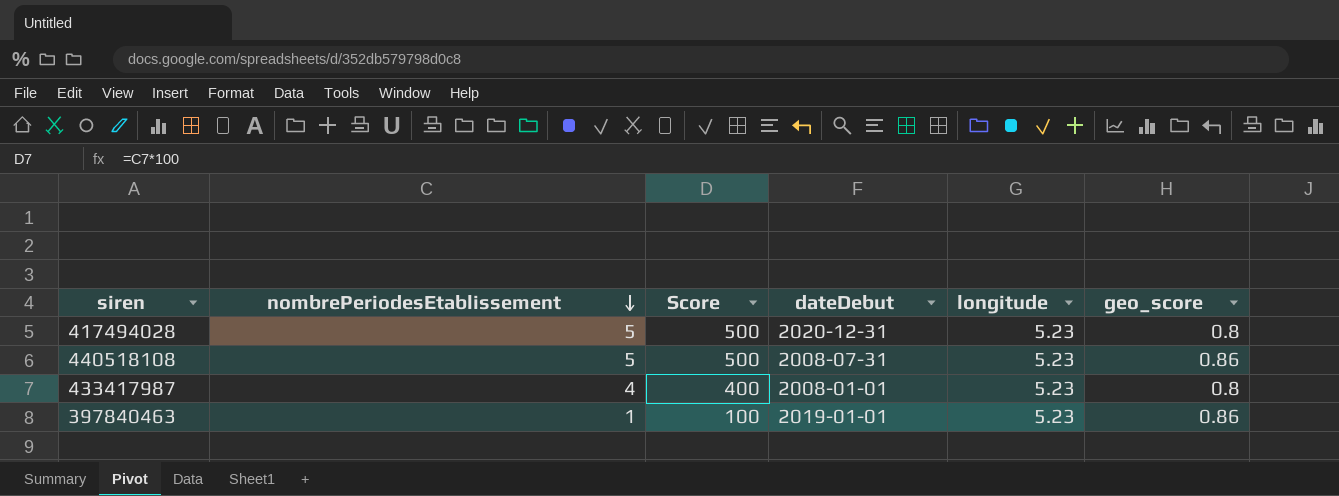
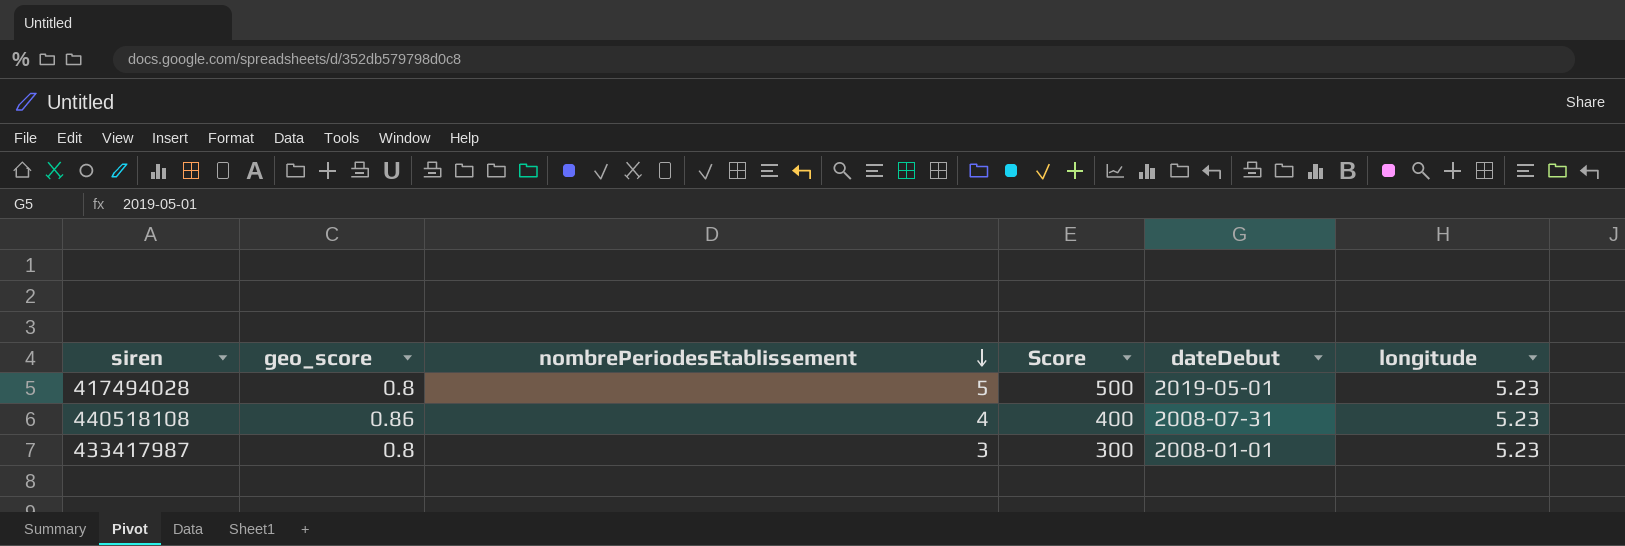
column geo_score | position: 6 -> 2
row 397840463: 1 | 100 | 2019-01-01 | 5.23 | 0.86 -> none
417494028 | dateDebut: 2020-12-31 -> 2019-05-01
440518108 | nombrePeriodesEtablissement: 5 -> 4
440518108 | Score: 500 -> 400
433417987 | nombrePeriodesEtablissement: 4 -> 3
433417987 | Score: 400 -> 300

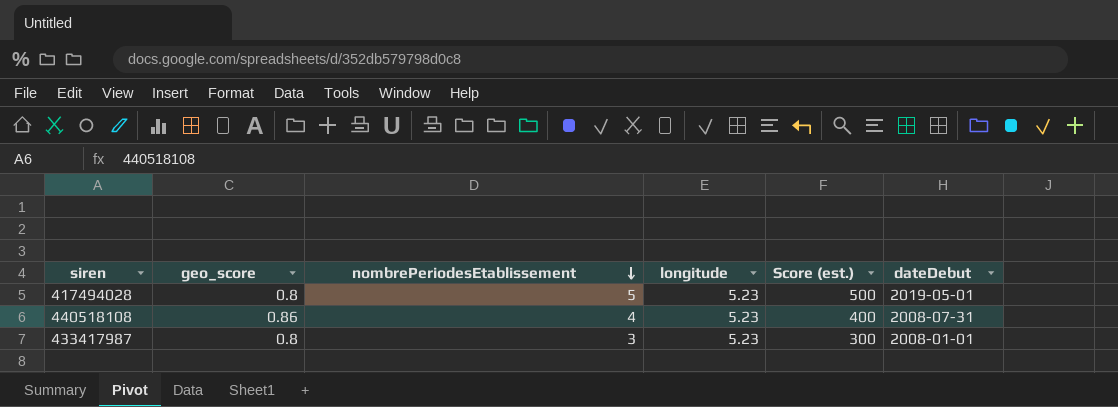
column longitude | position: 6 -> 4
column name: Score -> Score (est.)

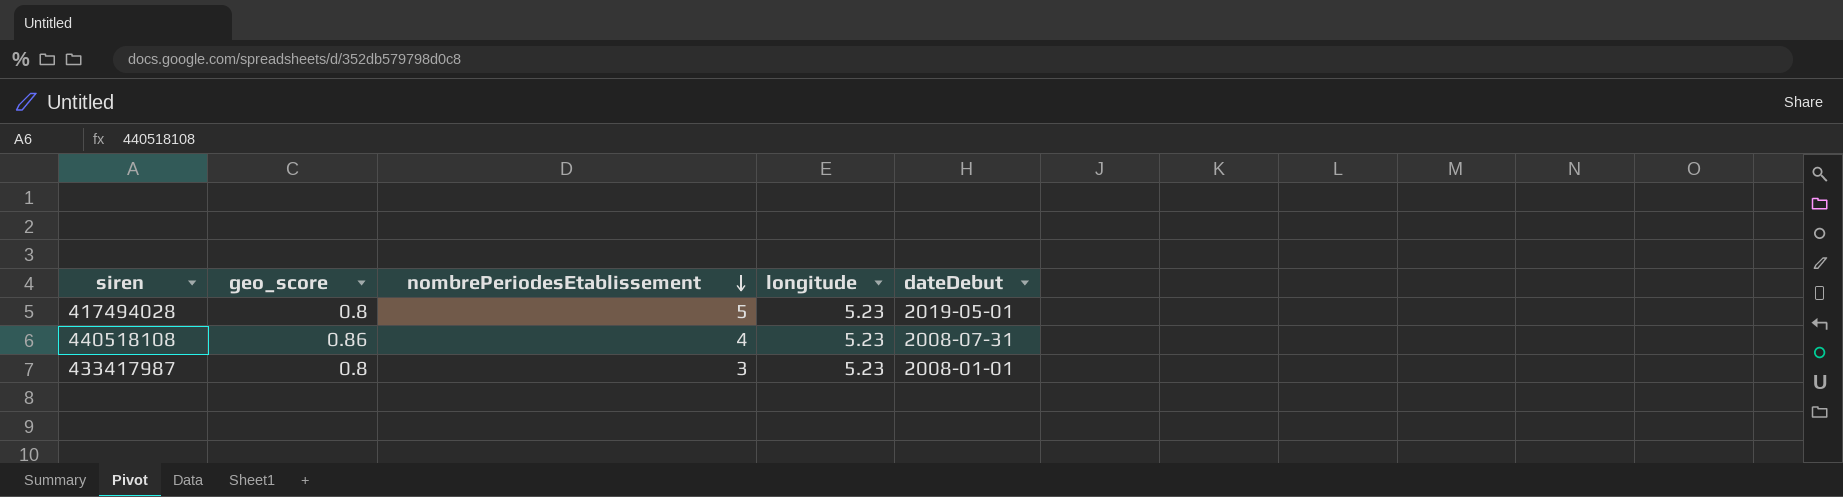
column Score (est.) | formula: [nombrePeriodesEtablissement] * 100 -> none

